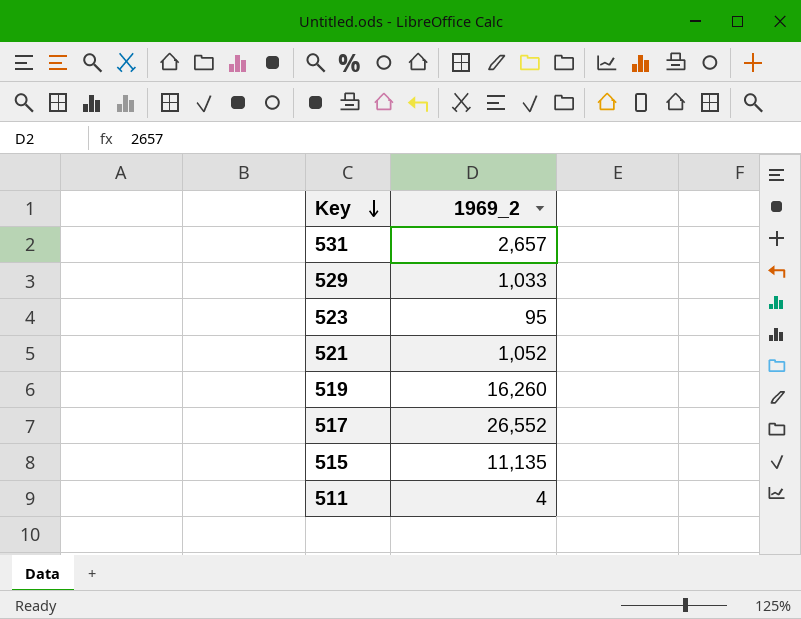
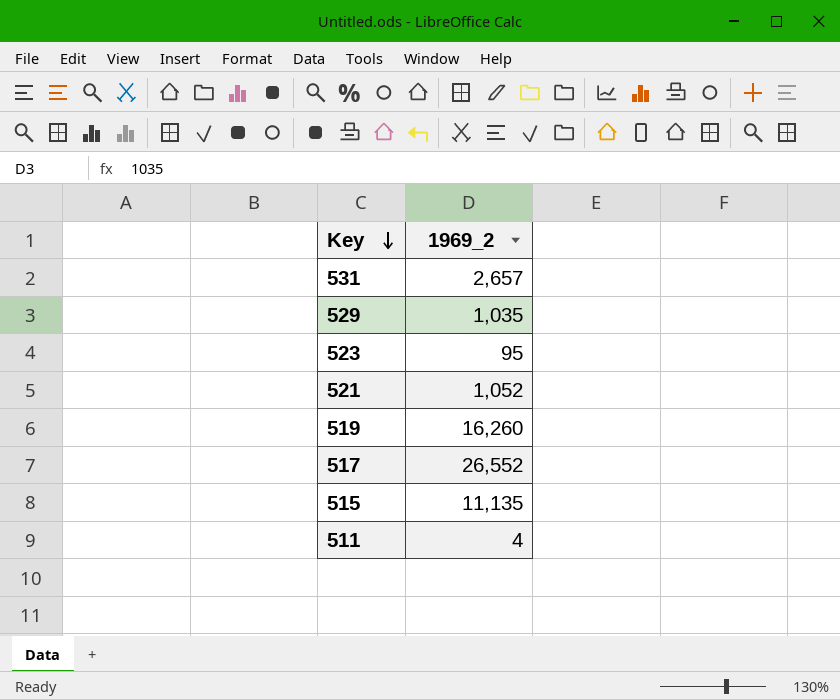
529 | 1969_2: 1,033 -> 1,035

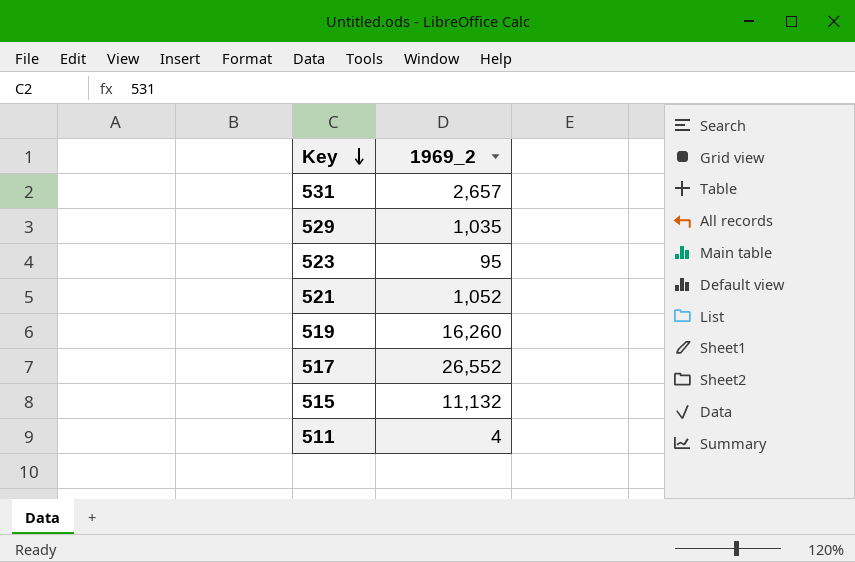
515 | 1969_2: 11,135 -> 11,132

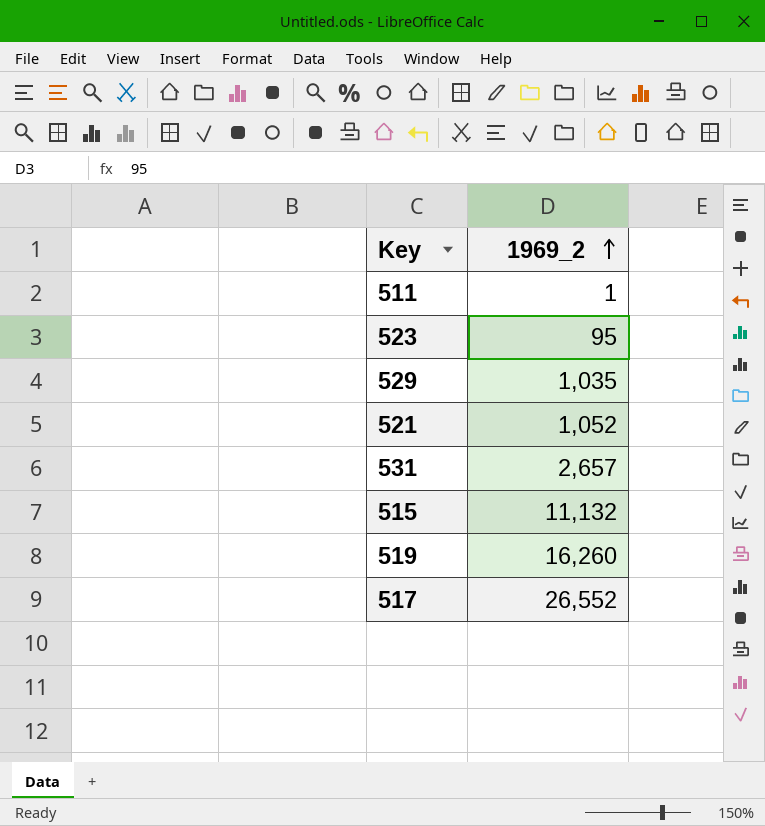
row order: Key descending -> 1969_2 ascending
511 | 1969_2: 4 -> 1

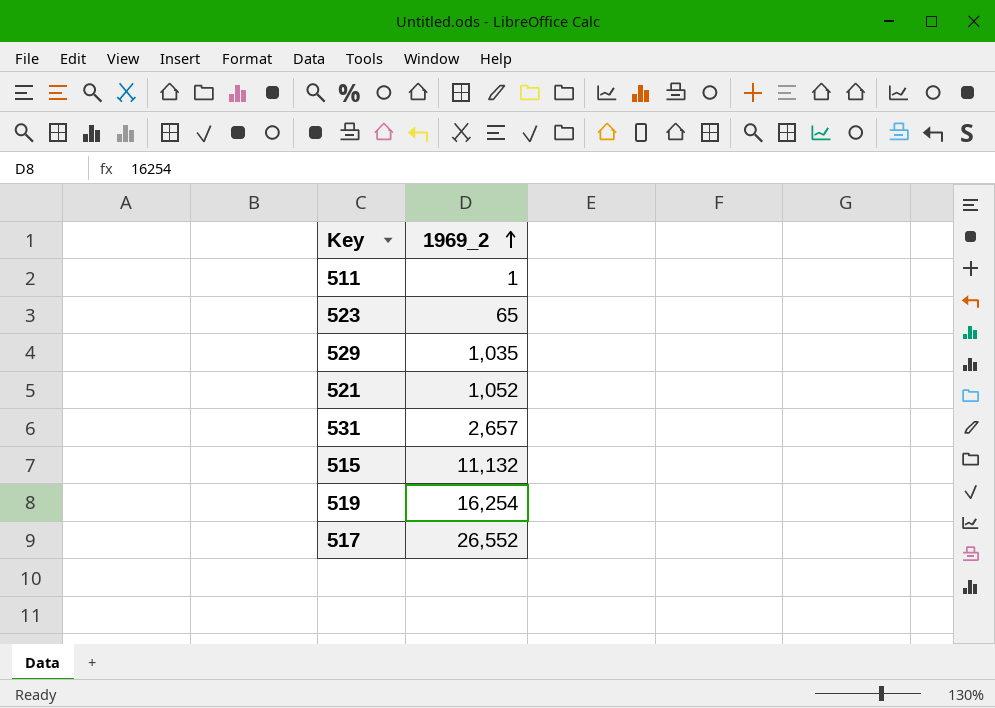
523 | 1969_2: 95 -> 65
519 | 1969_2: 16,260 -> 16,254

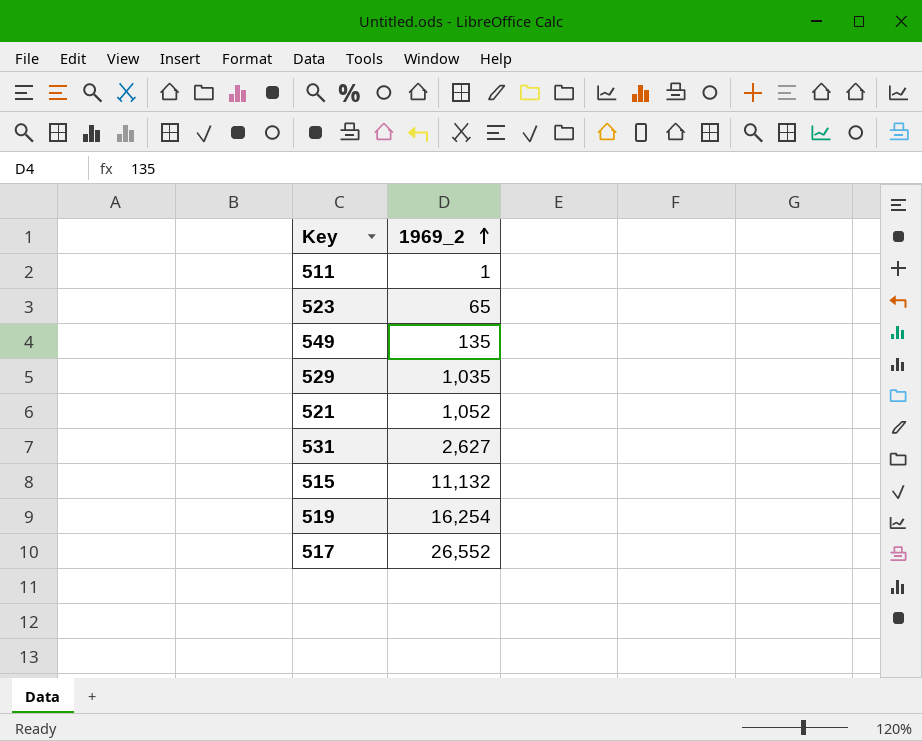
row 549: none -> 135
531 | 1969_2: 2,657 -> 2,627

